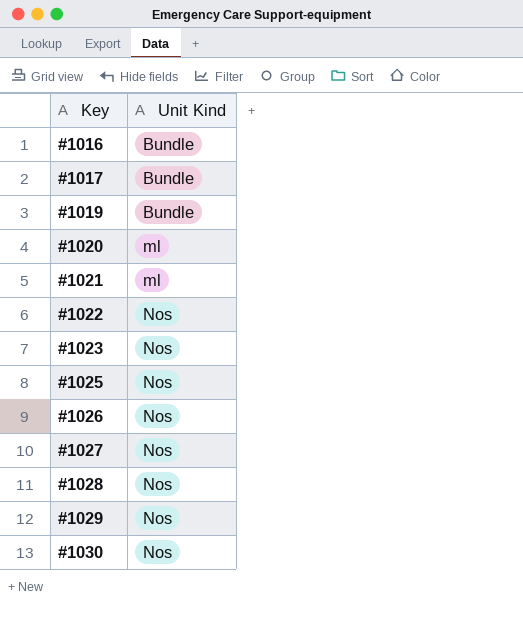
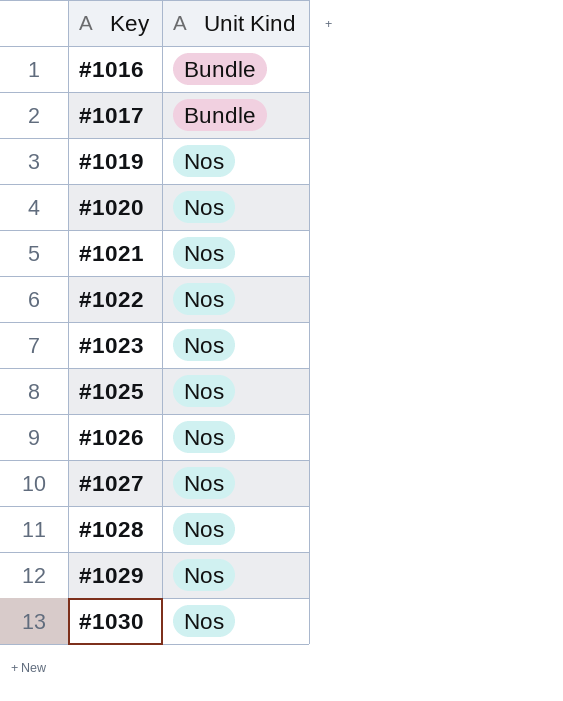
#1019 | Unit Kind: Bundle -> Nos
#1020 | Unit Kind: ml -> Nos
#1021 | Unit Kind: ml -> Nos

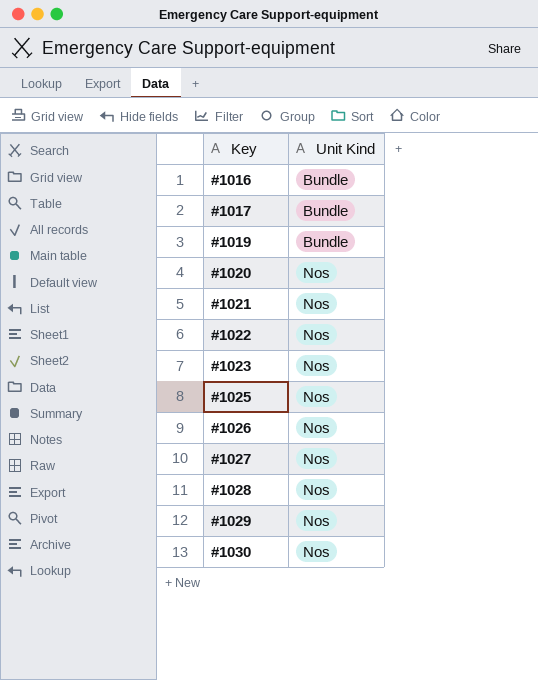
#1019 | Unit Kind: Nos -> Bundle

